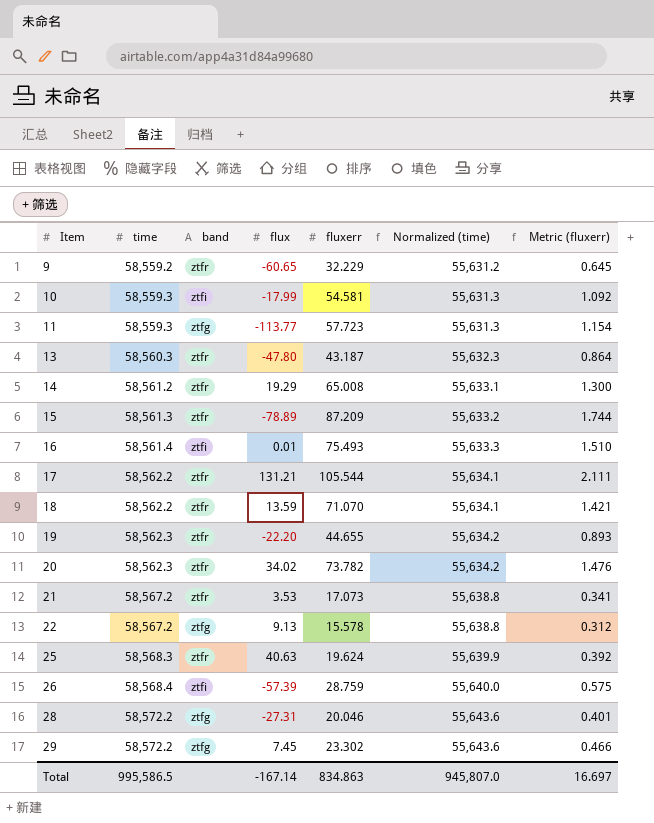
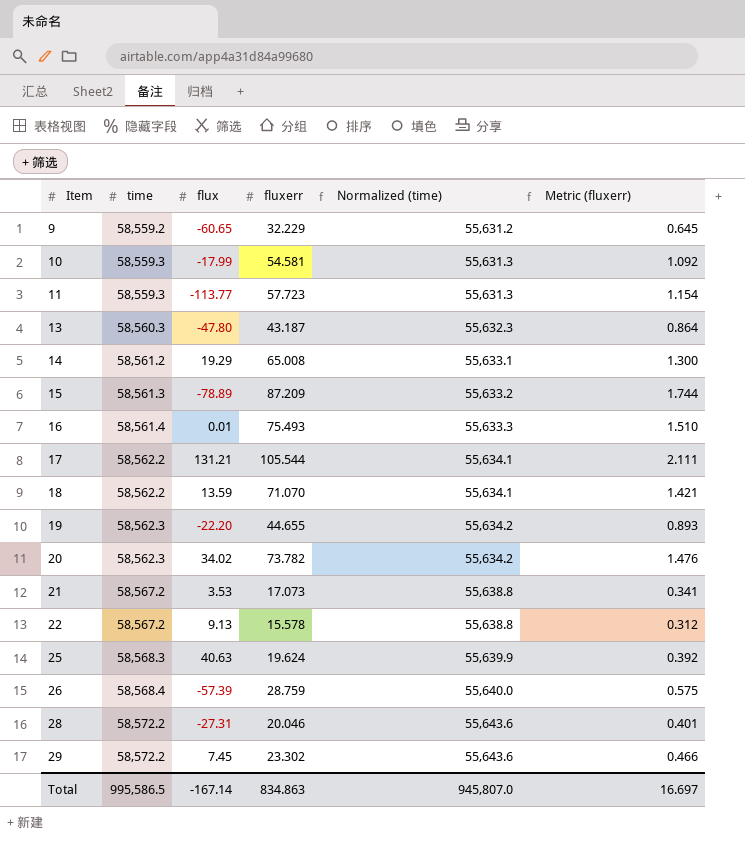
column band | position: 3 -> none

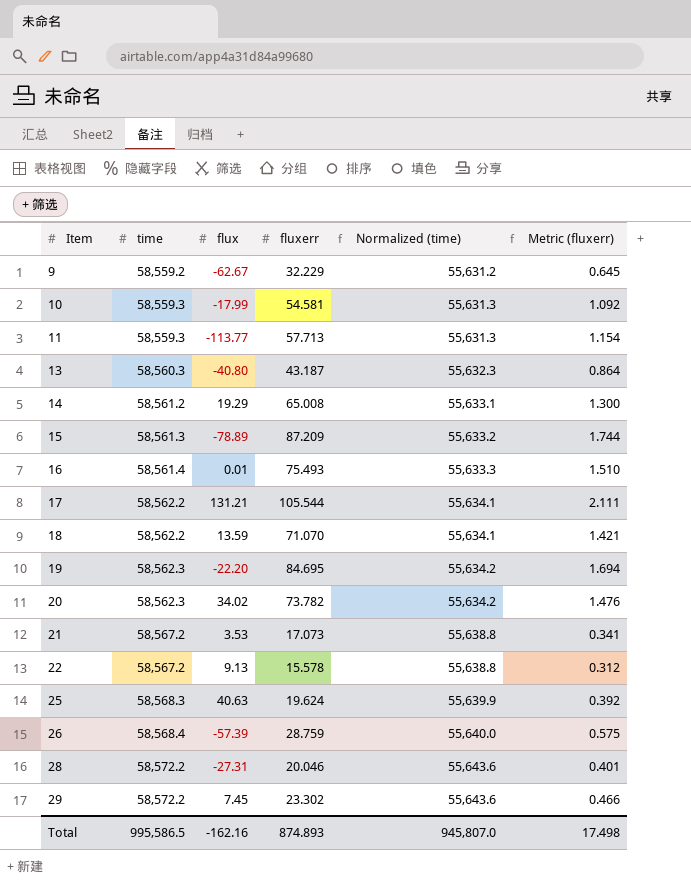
9 | flux: -60.65 -> -62.67
11 | fluxerr: 57.723 -> 57.713
13 | flux: -47.80 -> -40.80
19 | fluxerr: 44.655 -> 84.695
19 | Metric (fluxerr): 0.893 -> 1.694
Total | flux: -167.14 -> -162.16
Total | fluxerr: 834.863 -> 874.893
Total | Metric (fluxerr): 16.697 -> 17.498

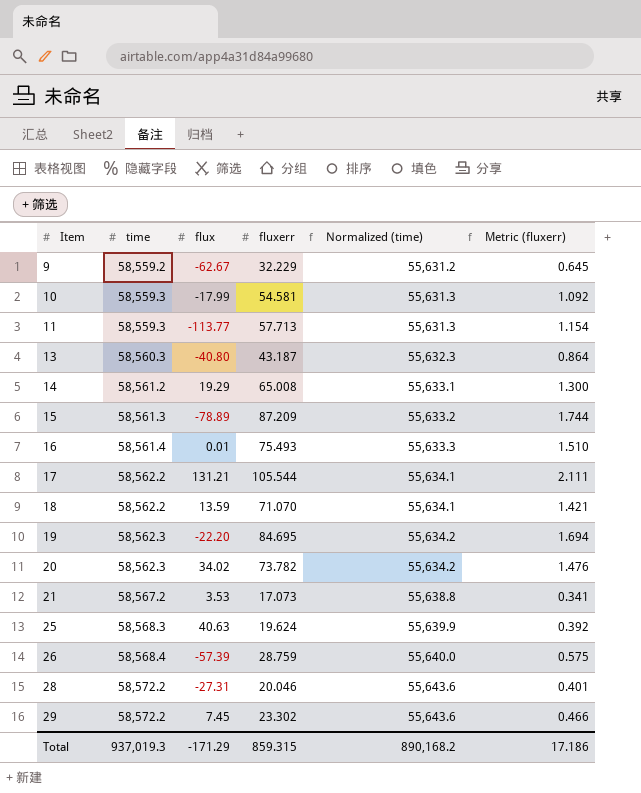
row 22: 58,567.2 | 9.13 | 15.578 | 55,638.8 | 0.312 -> none
Total | time: 995,586.5 -> 937,019.3
Total | flux: -162.16 -> -171.29
Total | fluxerr: 874.893 -> 859.315
Total | Normalized (time): 945,807.0 -> 890,168.2
Total | Metric (fluxerr): 17.498 -> 17.186

